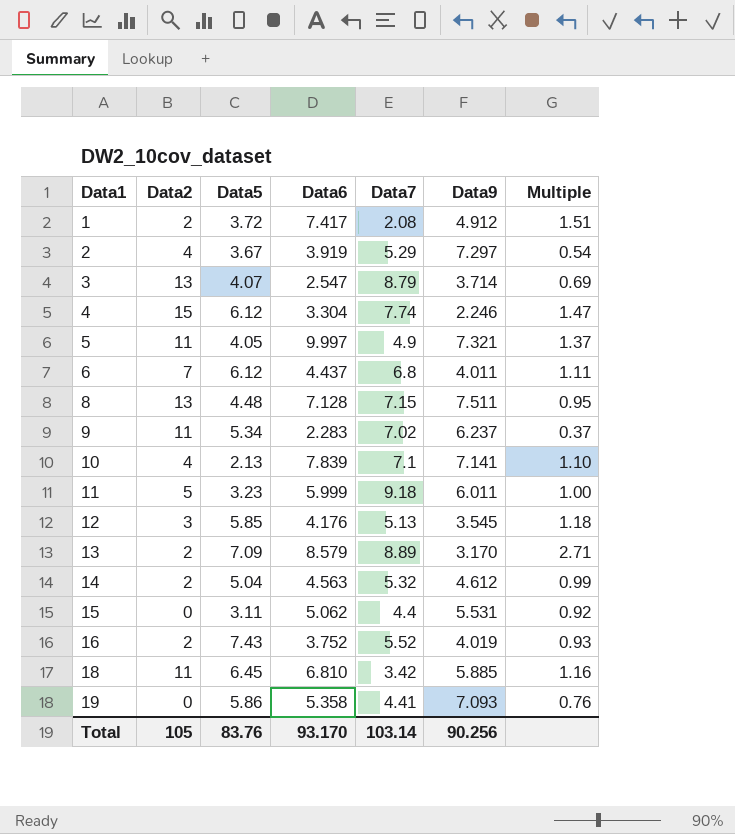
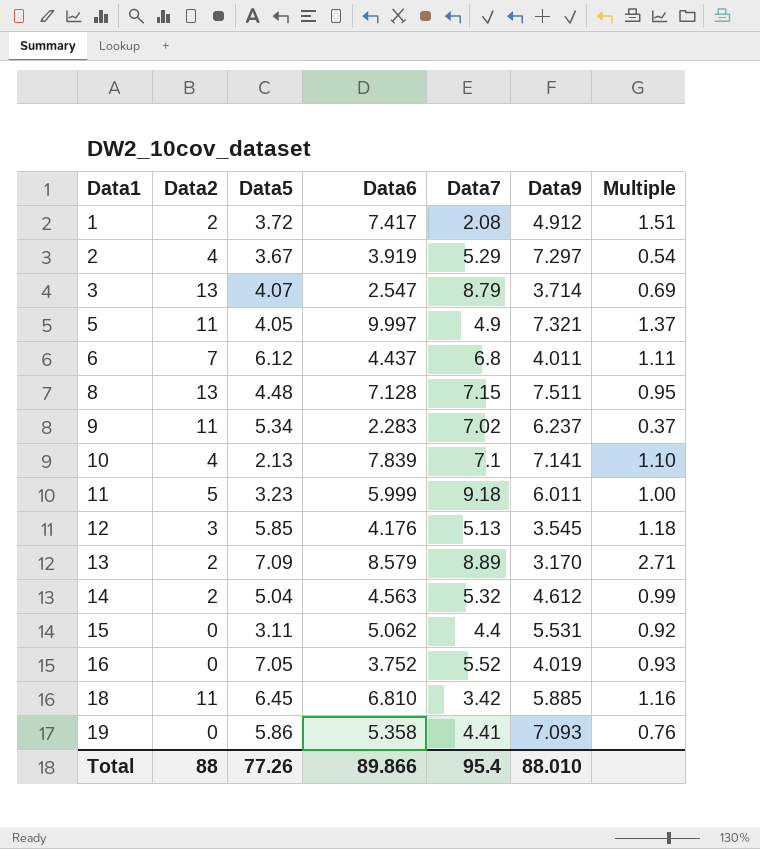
row 4: 15 | 6.12 | 3.304 | 7.74 | 2.246 | 1.47 -> none
16 | Data2: 2 -> 0
16 | Data5: 7.43 -> 7.05
Total | Data2: 105 -> 88
Total | Data5: 83.76 -> 77.26
Total | Data6: 93.170 -> 89.866
Total | Data7: 103.14 -> 95.4
Total | Data9: 90.256 -> 88.010

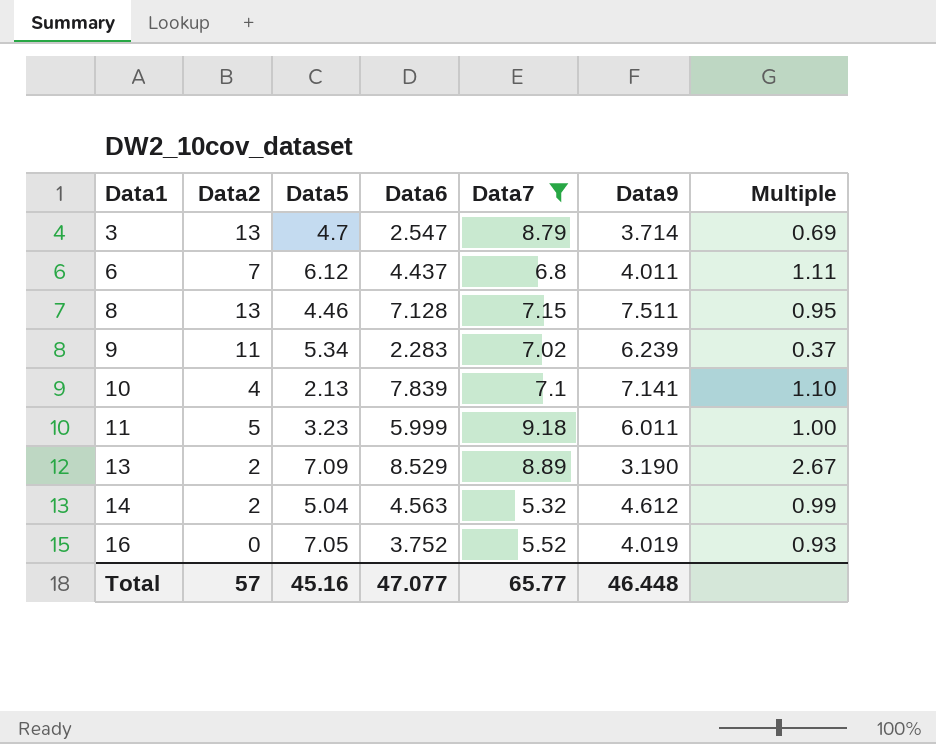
filter: none -> Data7 >= 5.32
3 | Data5: 4.07 -> 4.7
8 | Data5: 4.48 -> 4.46
9 | Data9: 6.237 -> 6.239
13 | Data6: 8.579 -> 8.529
13 | Data9: 3.170 -> 3.190
13 | Multiple: 2.71 -> 2.67
Total | Data2: 88 -> 57
Total | Data5: 77.26 -> 45.16
Total | Data6: 89.866 -> 47.077
Total | Data7: 95.4 -> 65.77
Total | Data9: 88.010 -> 46.448

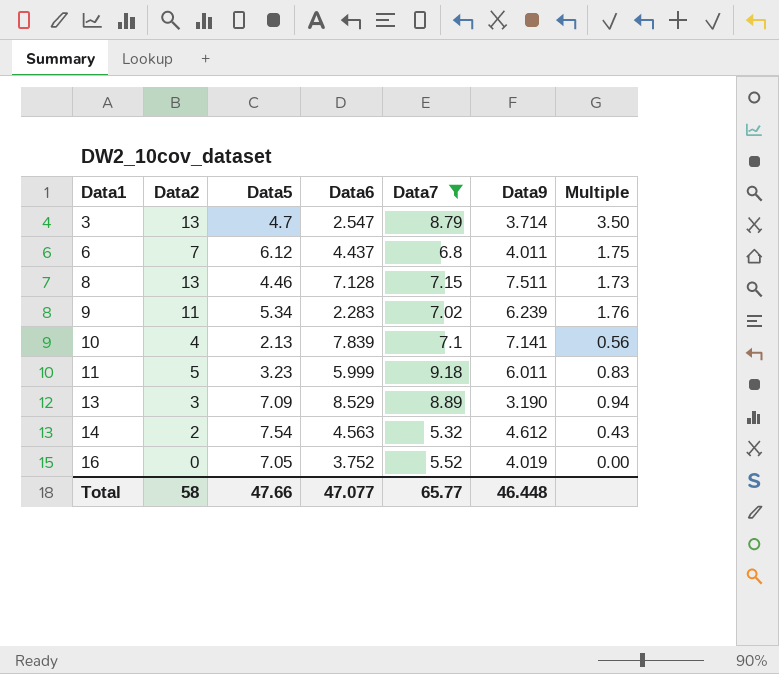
column Multiple | formula: [Data6] / [Data9] -> [Data2] / [Data9]
13 | Data2: 2 -> 3
14 | Data5: 5.04 -> 7.54
Total | Data2: 57 -> 58
Total | Data5: 45.16 -> 47.66

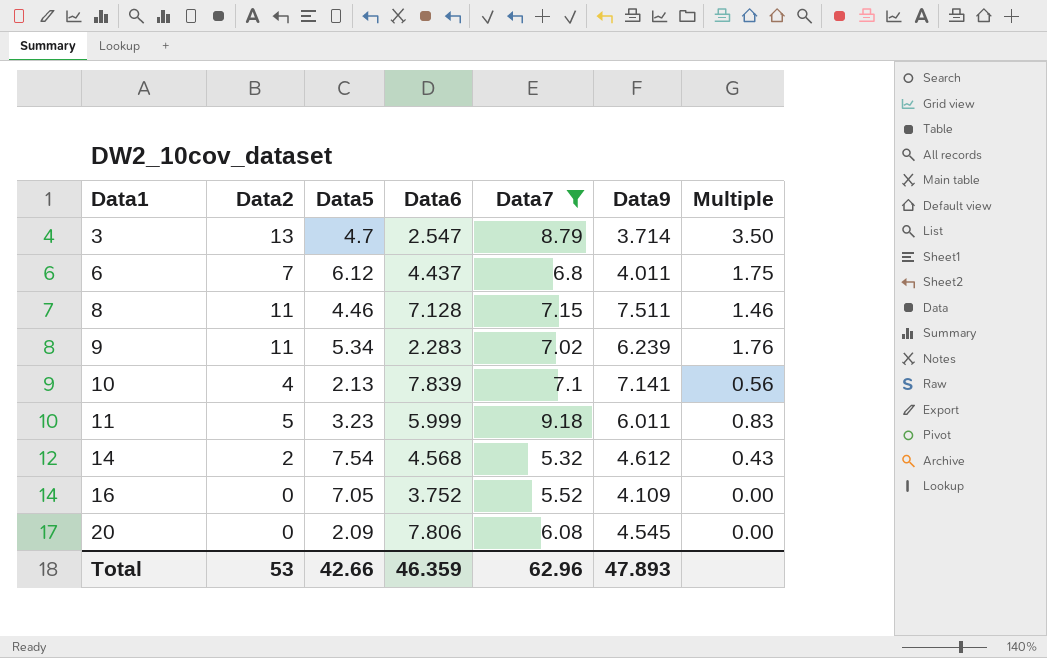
row 13: 3 | 7.09 | 8.529 | 8.89 | 3.190 | 0.94 -> none
8 | Data2: 13 -> 11
8 | Multiple: 1.73 -> 1.46
14 | Data6: 4.563 -> 4.568
16 | Data9: 4.019 -> 4.109
row 20: none -> 0 | 2.09 | 7.806 | 6.08 | 4.545 | 0.00
Total | Data2: 58 -> 53
Total | Data5: 47.66 -> 42.66
Total | Data6: 47.077 -> 46.359
Total | Data7: 65.77 -> 62.96
Total | Data9: 46.448 -> 47.893

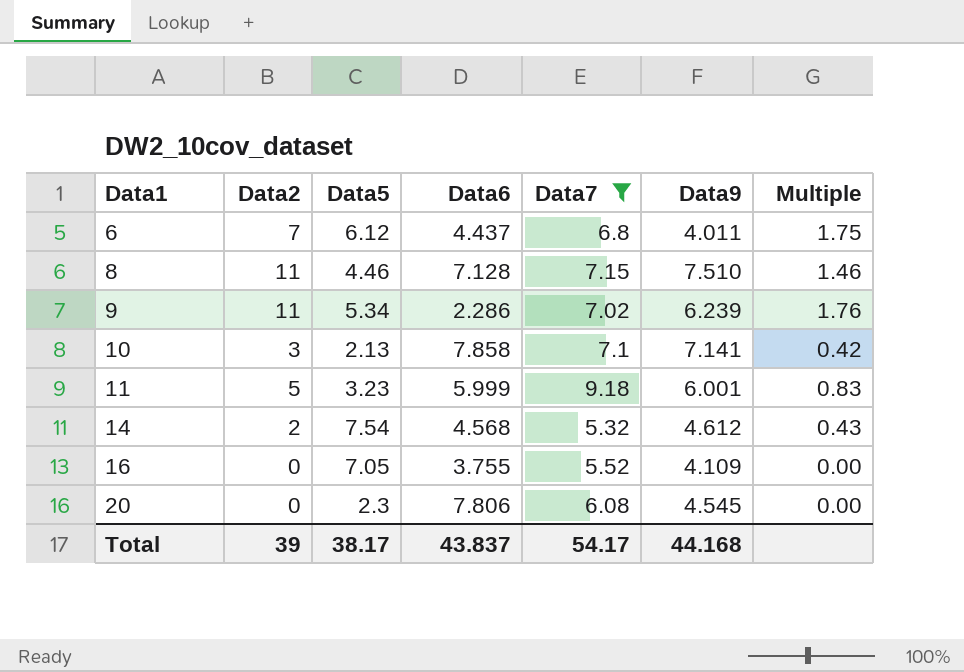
row 3: 13 | 4.7 | 2.547 | 8.79 | 3.714 | 3.50 -> none
8 | Data9: 7.511 -> 7.510
9 | Data6: 2.283 -> 2.286
10 | Data2: 4 -> 3
10 | Data6: 7.839 -> 7.858
10 | Multiple: 0.56 -> 0.42
11 | Data9: 6.011 -> 6.001
16 | Data6: 3.752 -> 3.755
20 | Data5: 2.09 -> 2.3
Total | Data2: 53 -> 39
Total | Data5: 42.66 -> 38.17
Total | Data6: 46.359 -> 43.837
Total | Data7: 62.96 -> 54.17
Total | Data9: 47.893 -> 44.168

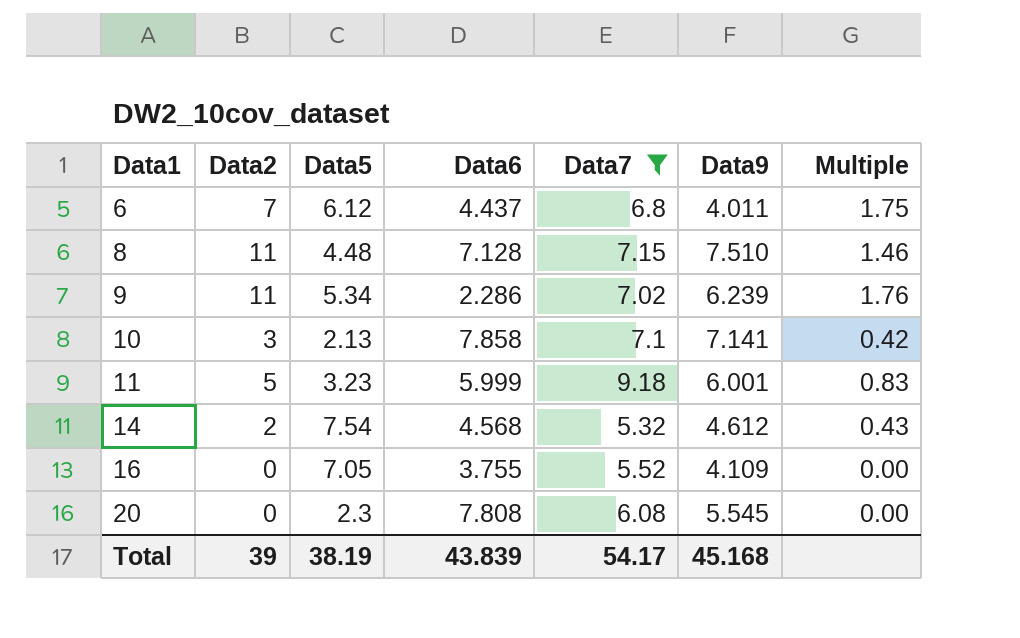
8 | Data5: 4.46 -> 4.48
20 | Data6: 7.806 -> 7.808
20 | Data9: 4.545 -> 5.545
Total | Data5: 38.17 -> 38.19
Total | Data6: 43.837 -> 43.839
Total | Data9: 44.168 -> 45.168

